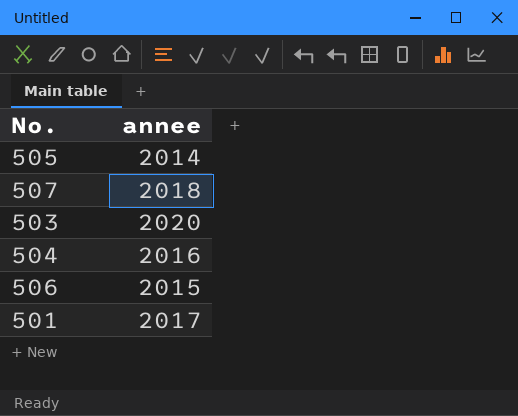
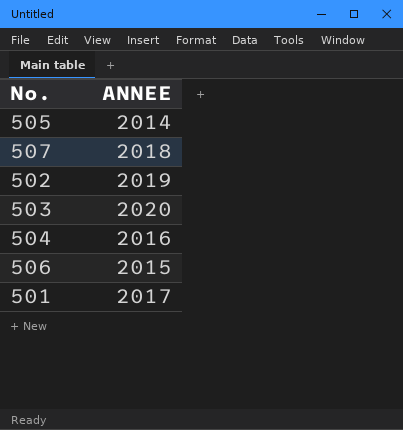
column name: annee -> ANNEE
row 502: none -> 2019

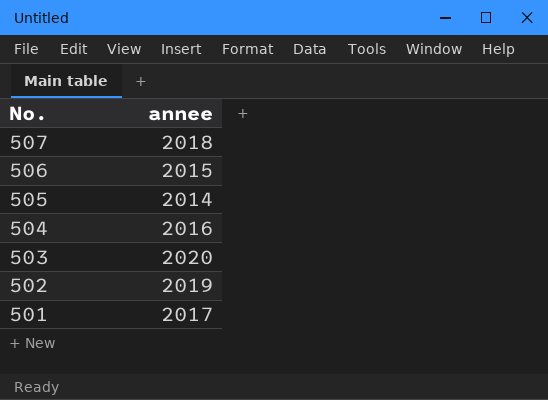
row order: none -> No. descending
column name: ANNEE -> annee

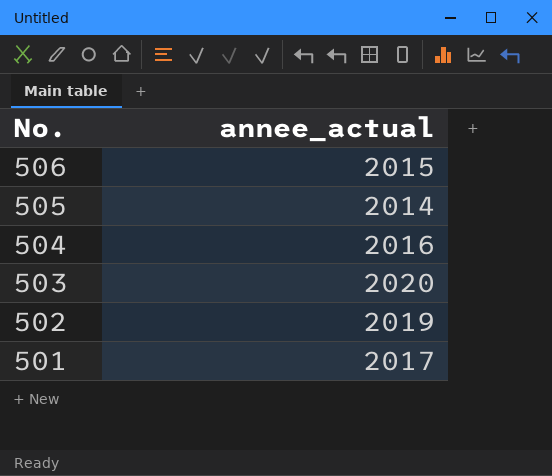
column name: annee -> annee_actual
row 507: 2018 -> none

